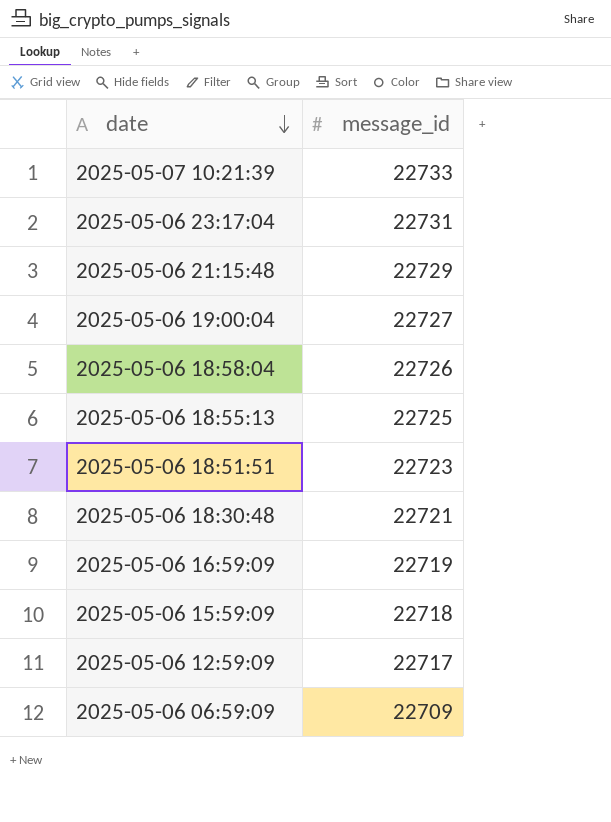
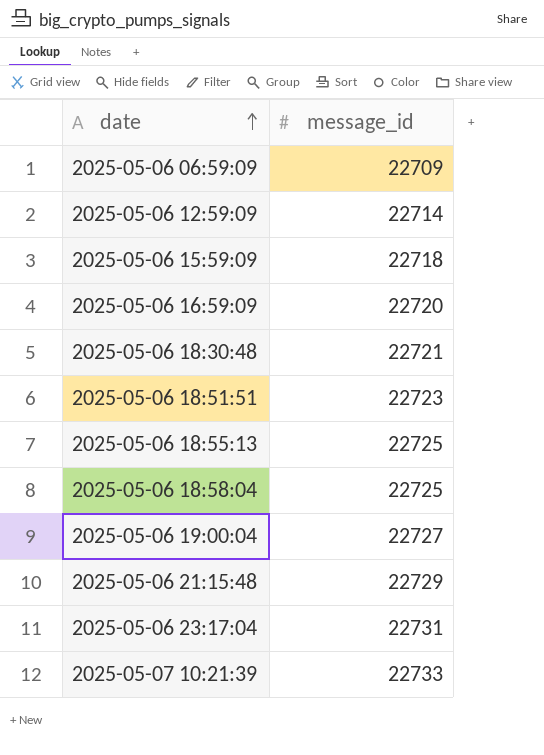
row order: date descending -> date ascending
2025-05-06 12:59:09 | message_id: 22717 -> 22714
2025-05-06 16:59:09 | message_id: 22719 -> 22720
2025-05-06 18:58:04 | message_id: 22726 -> 22725

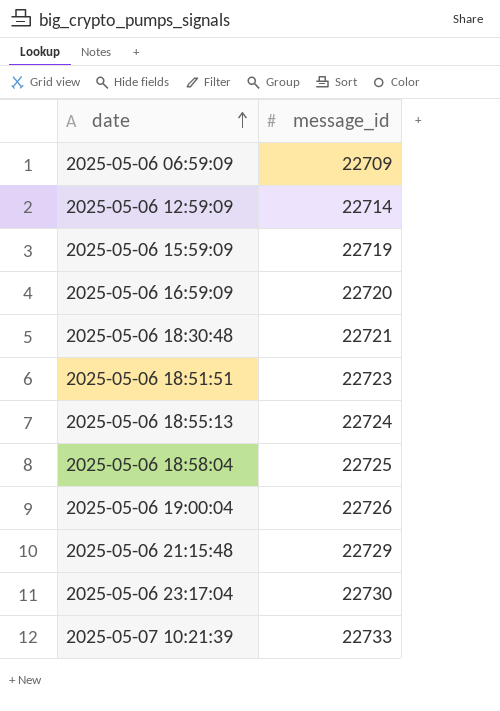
2025-05-06 15:59:09 | message_id: 22718 -> 22719
2025-05-06 18:55:13 | message_id: 22725 -> 22724
2025-05-06 19:00:04 | message_id: 22727 -> 22726
2025-05-06 23:17:04 | message_id: 22731 -> 22730

